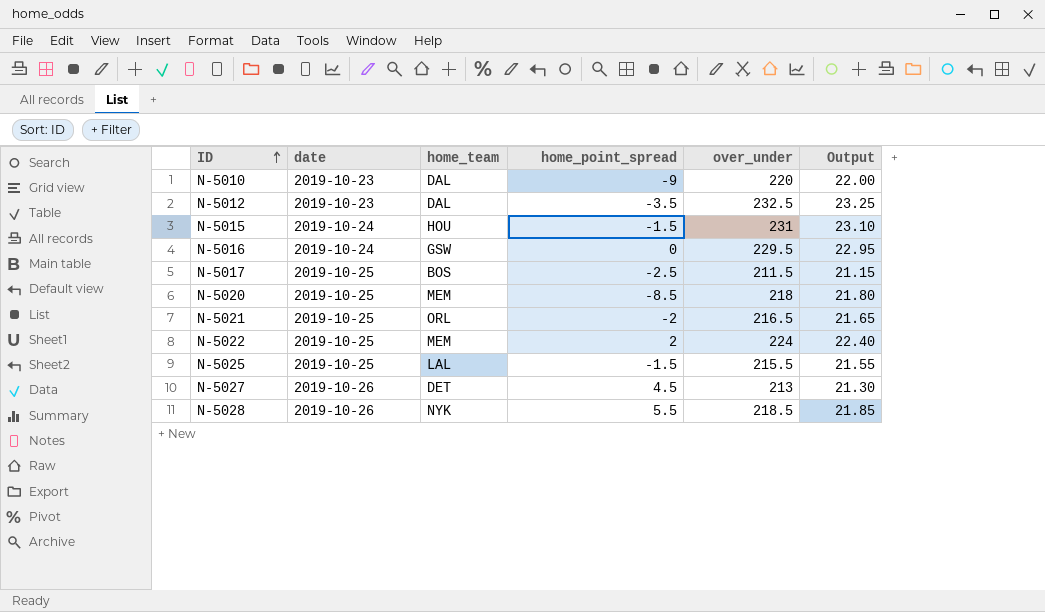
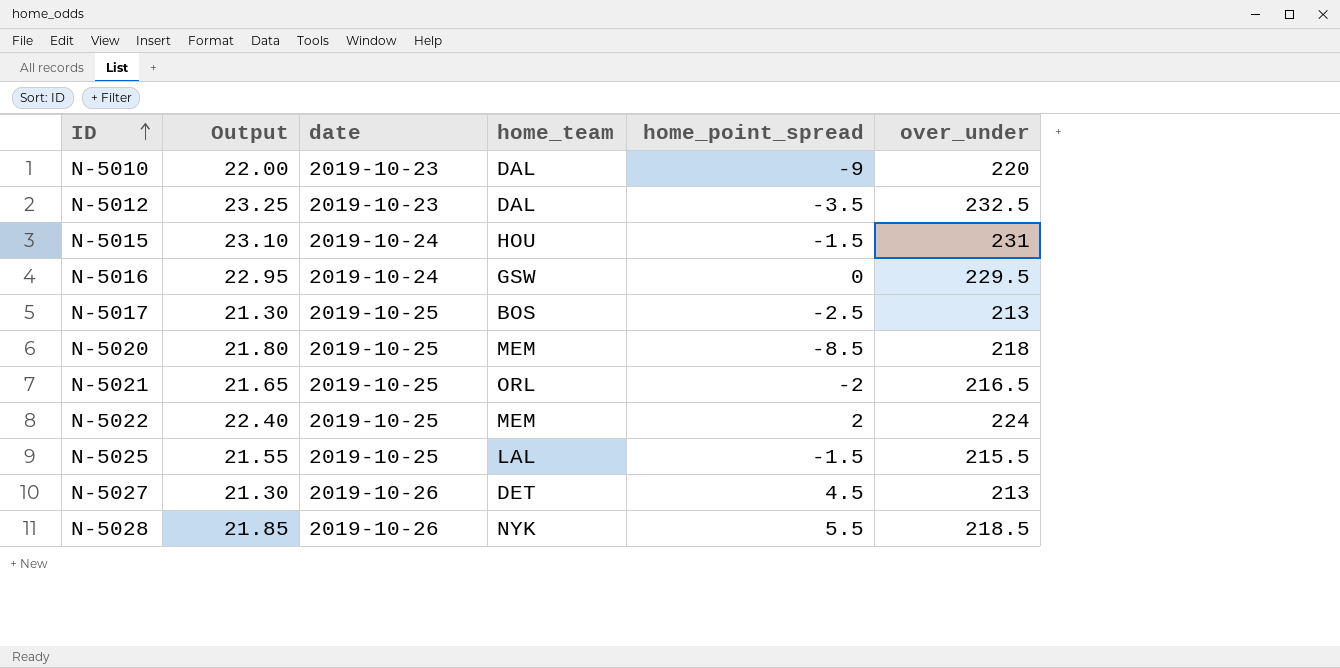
column Output | position: 6 -> 2
N-5017 | Output: 21.15 -> 21.30
N-5017 | over_under: 211.5 -> 213

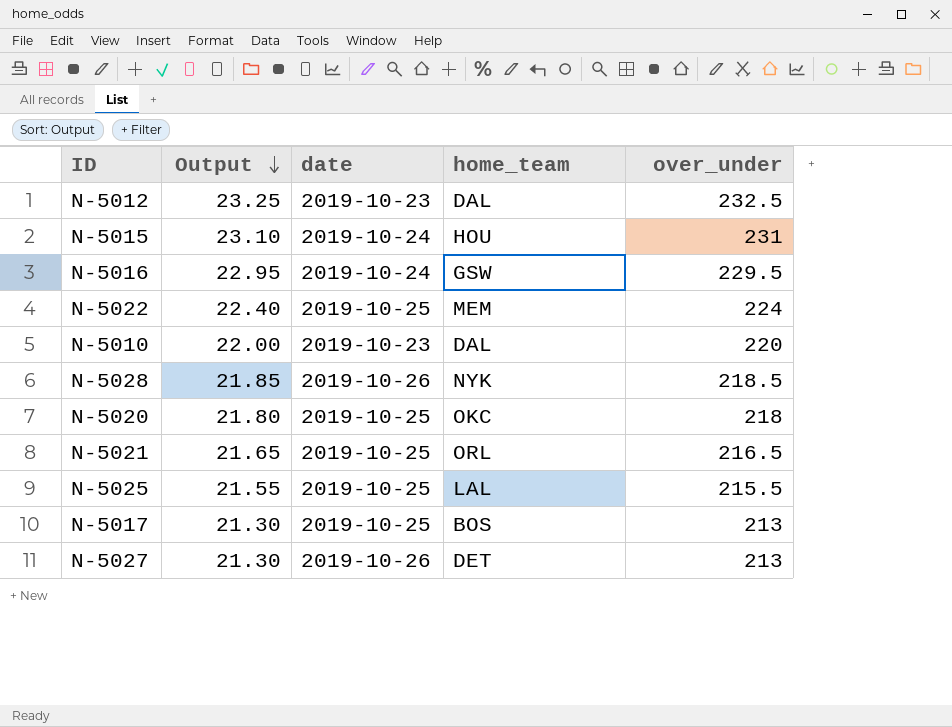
row order: ID ascending -> Output descending
column home_point_spread | position: 5 -> none
N-5020 | home_team: MEM -> OKC

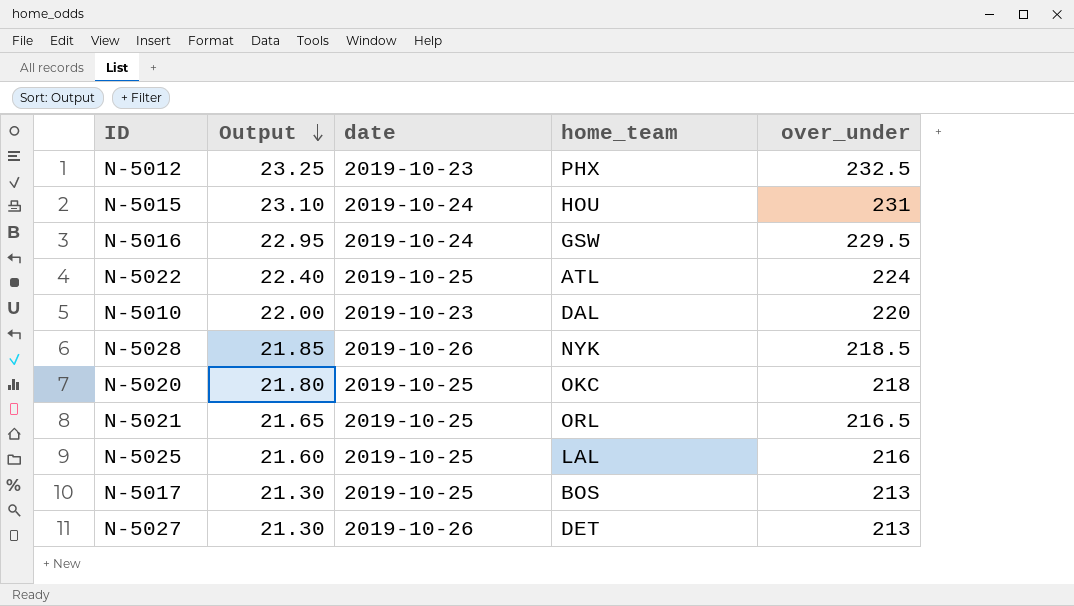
N-5012 | home_team: DAL -> PHX
N-5022 | home_team: MEM -> ATL
N-5025 | Output: 21.55 -> 21.60
N-5025 | over_under: 215.5 -> 216

